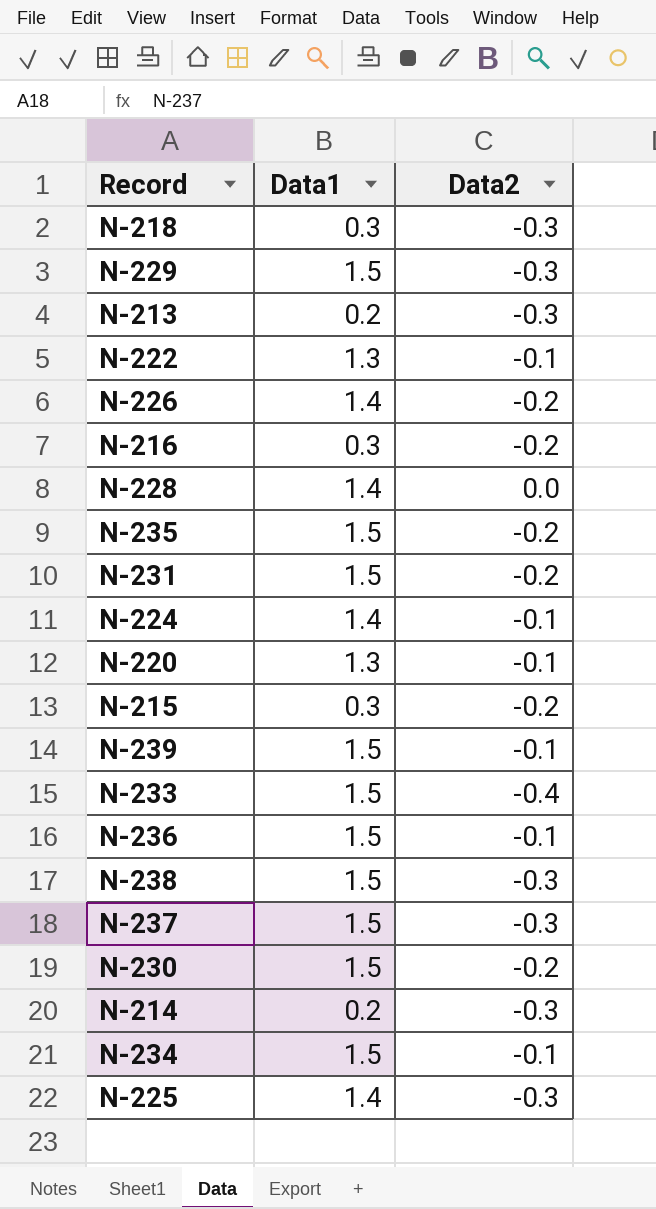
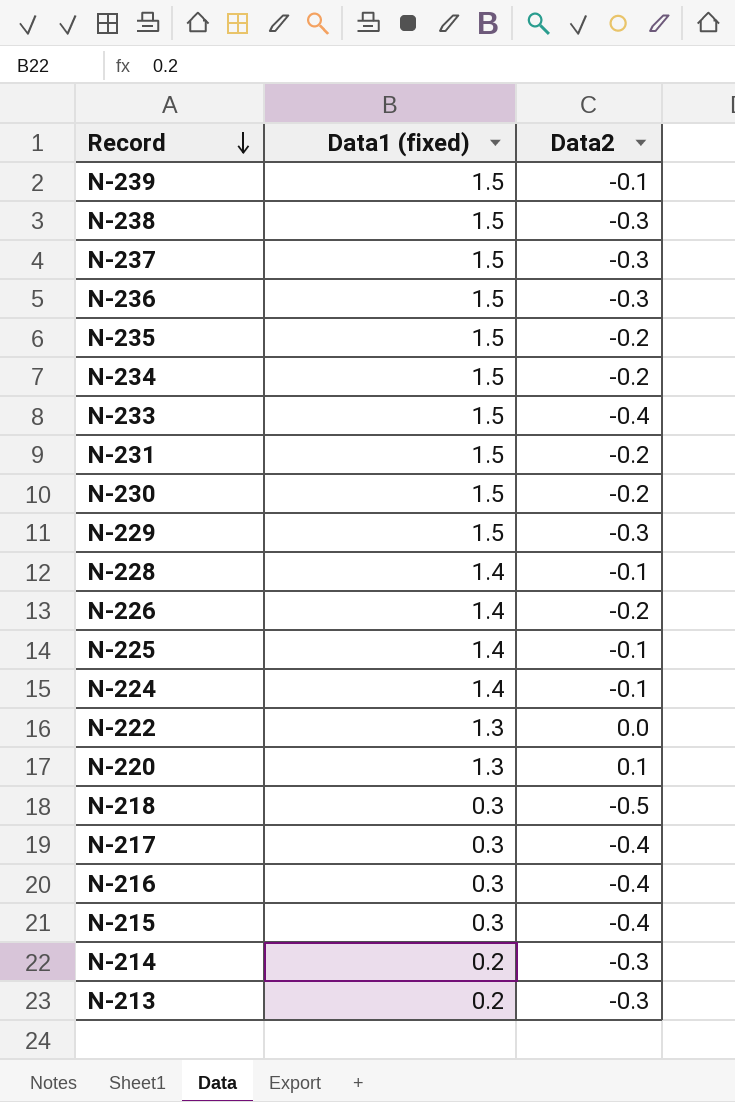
row order: none -> Record descending
column name: Data1 -> Data1 (fixed)
N-236 | Data2: -0.1 -> -0.3
N-234 | Data2: -0.1 -> -0.2
N-228 | Data2: 0.0 -> -0.1
N-225 | Data2: -0.3 -> -0.1
N-222 | Data2: -0.1 -> 0.0
N-220 | Data2: -0.1 -> 0.1
N-218 | Data2: -0.3 -> -0.5
row N-217: none -> 0.3 | -0.4
N-216 | Data2: -0.2 -> -0.4
N-215 | Data2: -0.2 -> -0.4

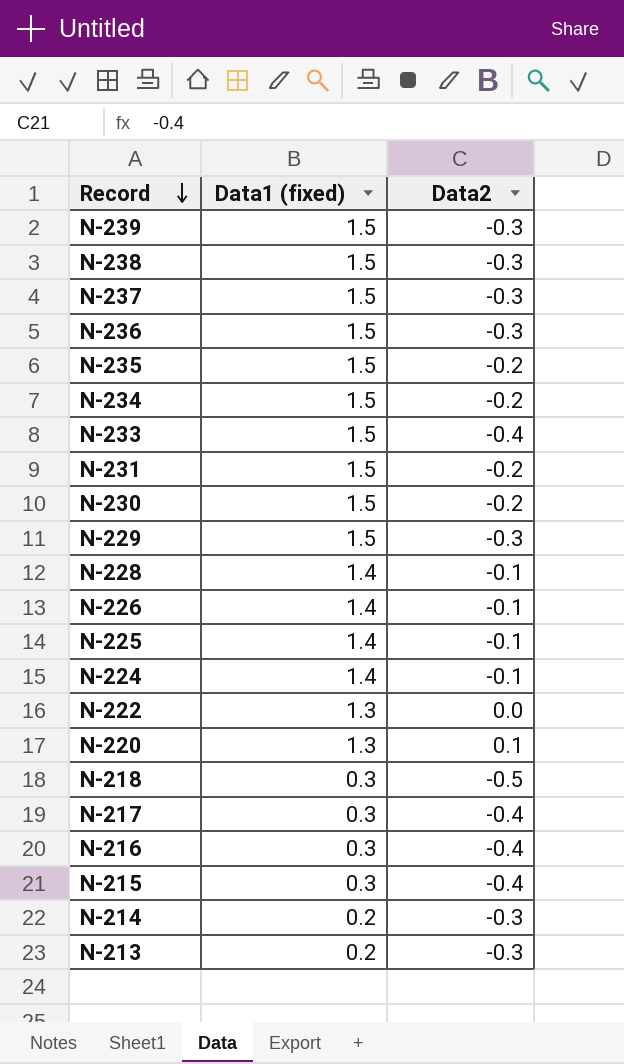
N-239 | Data2: -0.1 -> -0.3
N-226 | Data2: -0.2 -> -0.1

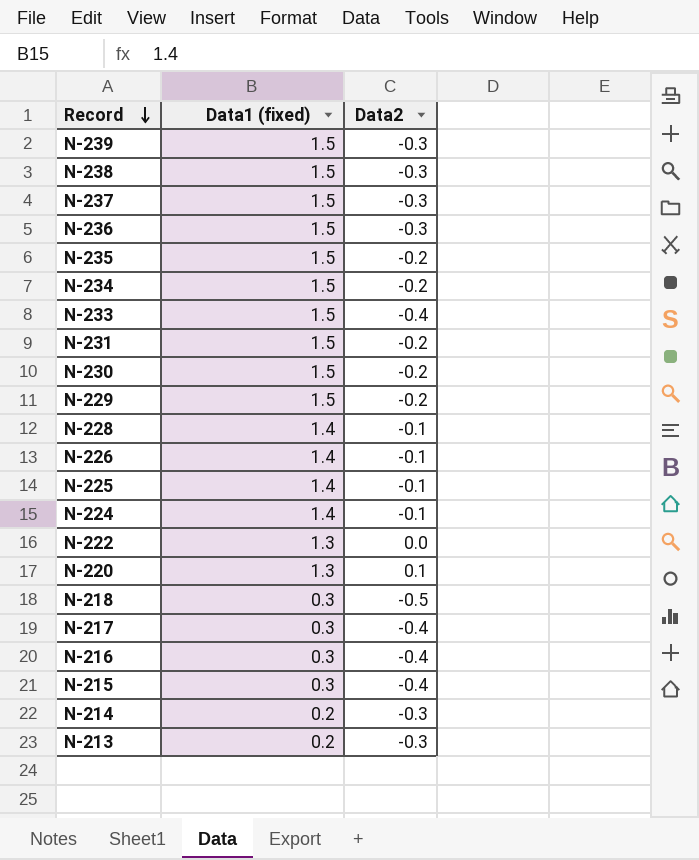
N-229 | Data2: -0.3 -> -0.2

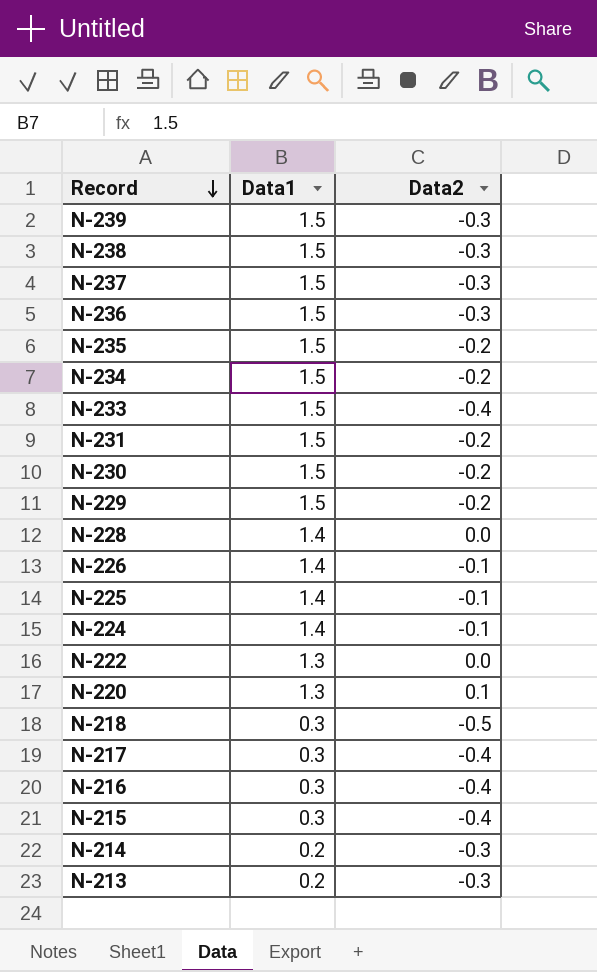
column name: Data1 (fixed) -> Data1
N-228 | Data2: -0.1 -> 0.0

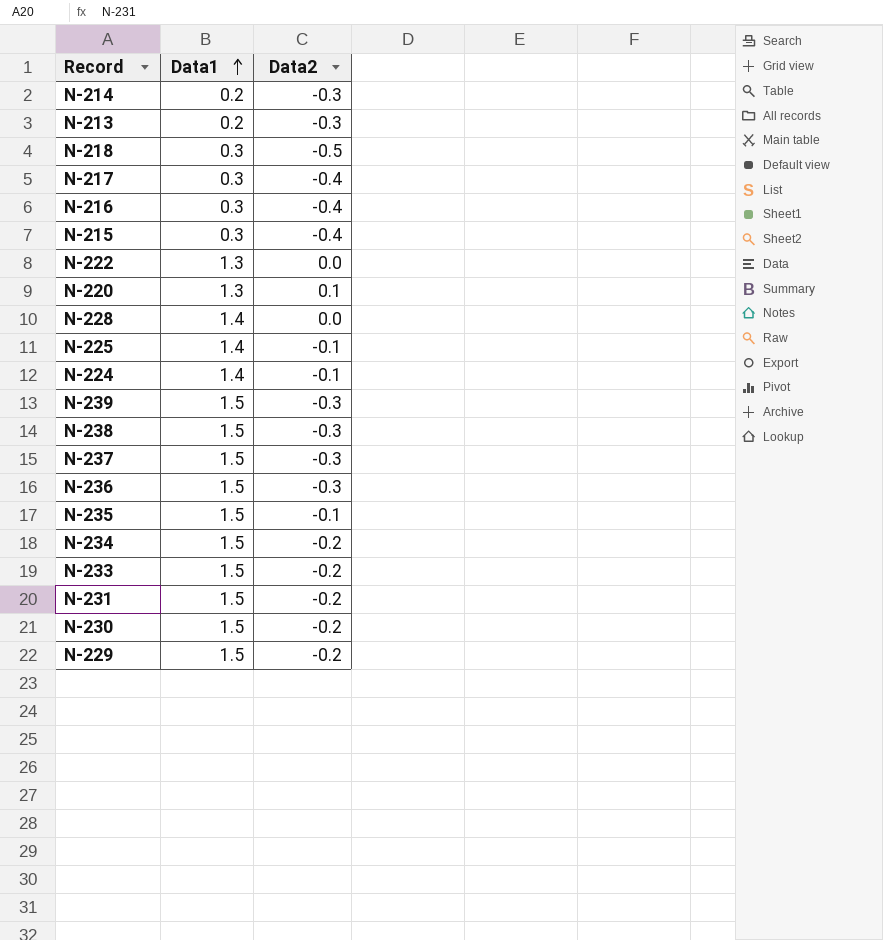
row order: Record descending -> Data1 ascending
row N-226: 1.4 | -0.1 -> none
N-235 | Data2: -0.2 -> -0.1
N-233 | Data2: -0.4 -> -0.2

